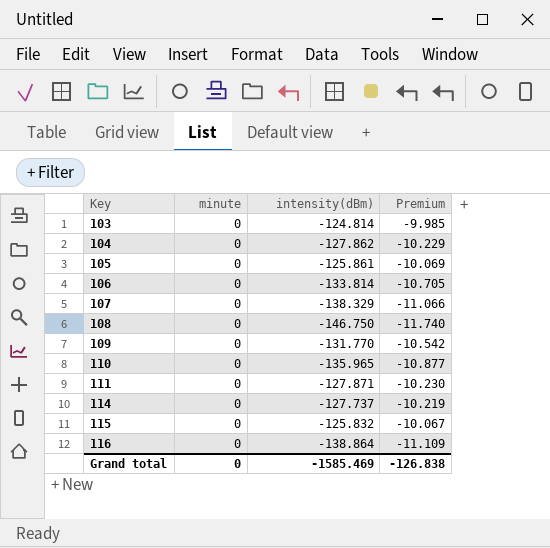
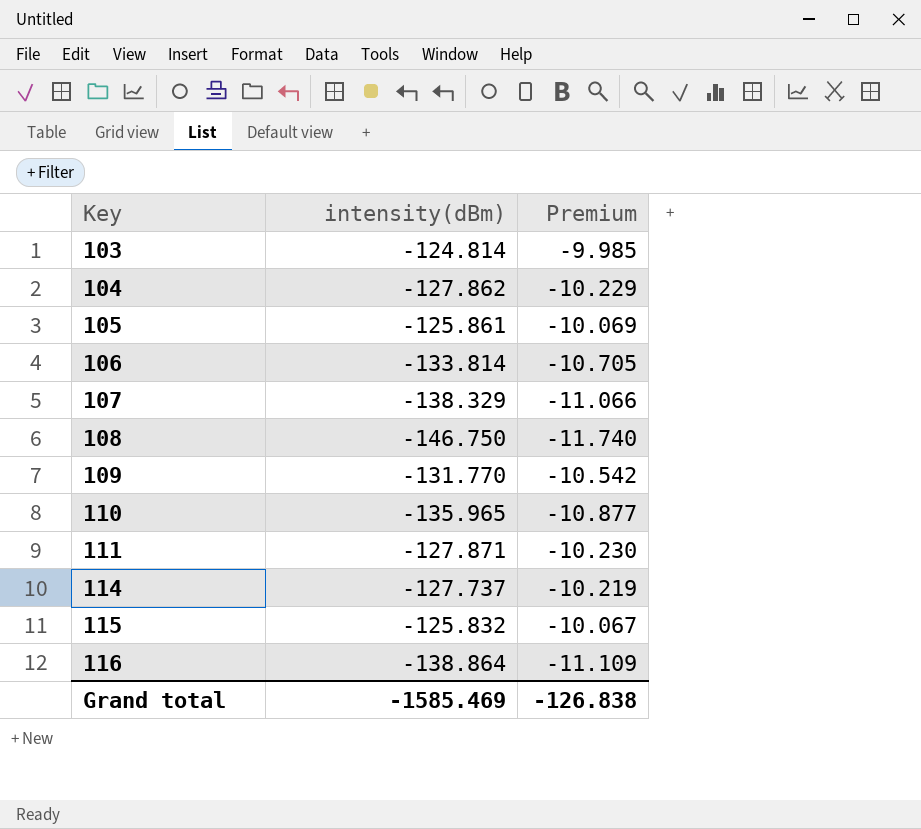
column minute | position: 2 -> none

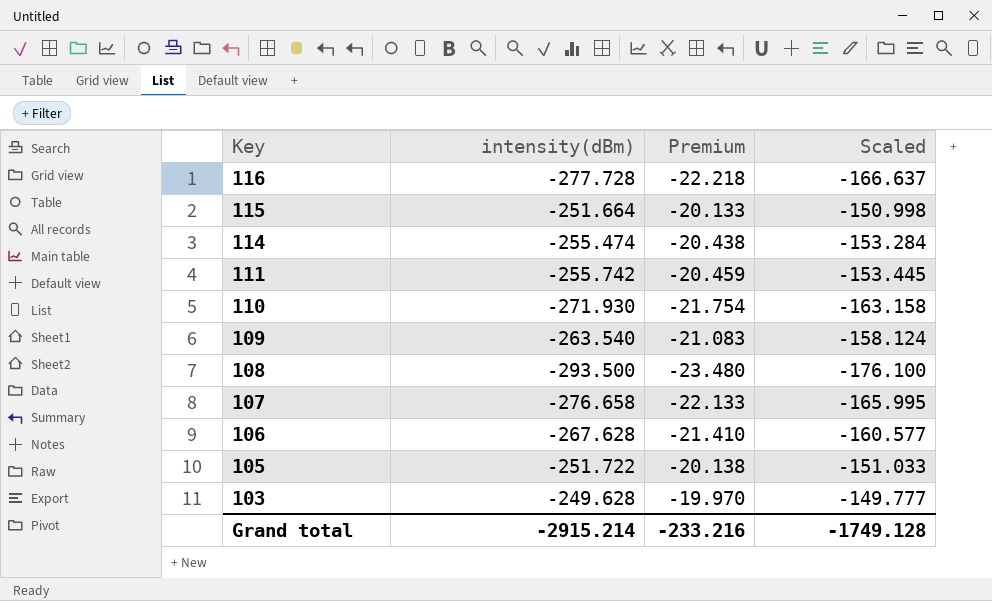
row order: Key ascending -> Key descending
column Scaled | formula: none -> [intensity(dBm)] * 0.6
row 104: -127.862 | -10.229 -> none
116 | intensity(dBm): -138.864 -> -277.728
116 | Premium: -11.109 -> -22.218
115 | intensity(dBm): -125.832 -> -251.664
115 | Premium: -10.067 -> -20.133
114 | intensity(dBm): -127.737 -> -255.474
114 | Premium: -10.219 -> -20.438
111 | intensity(dBm): -127.871 -> -255.742
111 | Premium: -10.230 -> -20.459
110 | intensity(dBm): -135.965 -> -271.930
110 | Premium: -10.877 -> -21.754
109 | intensity(dBm): -131.770 -> -263.540
109 | Premium: -10.542 -> -21.083
108 | intensity(dBm): -146.750 -> -293.500
108 | Premium: -11.740 -> -23.480
107 | intensity(dBm): -138.329 -> -276.658
107 | Premium: -11.066 -> -22.133
106 | intensity(dBm): -133.814 -> -267.628
106 | Premium: -10.705 -> -21.410
105 | intensity(dBm): -125.861 -> -251.722
105 | Premium: -10.069 -> -20.138
103 | intensity(dBm): -124.814 -> -249.628
103 | Premium: -9.985 -> -19.970
Grand total | intensity(dBm): -1585.469 -> -2915.214
Grand total | Premium: -126.838 -> -233.216

